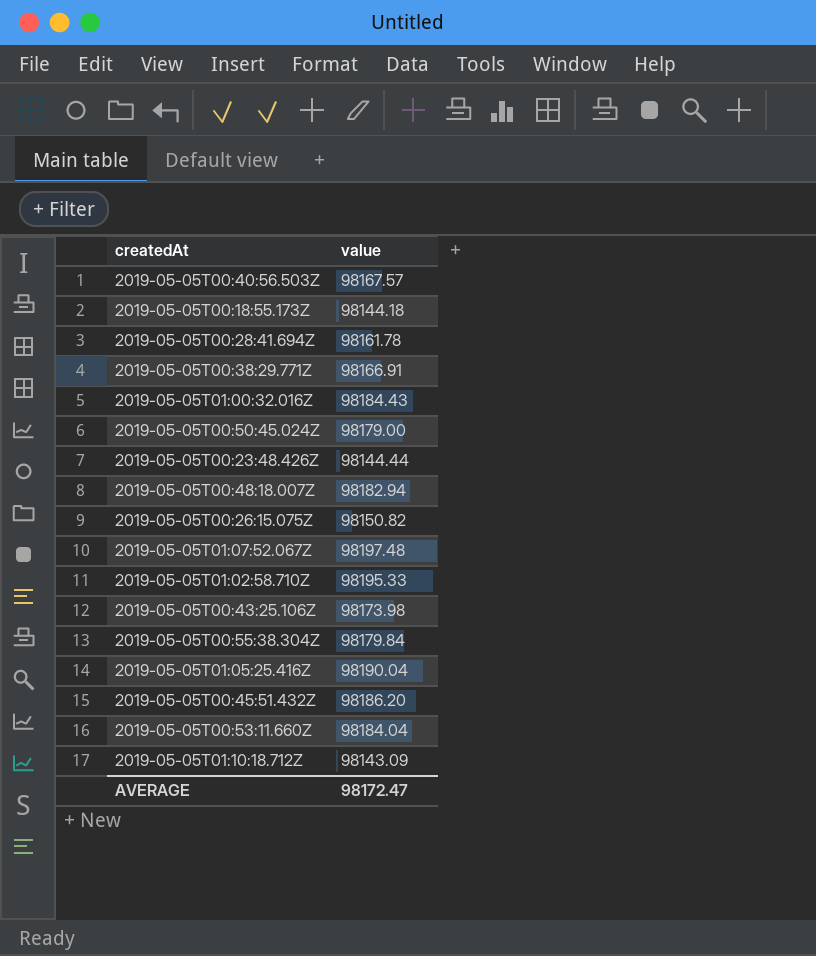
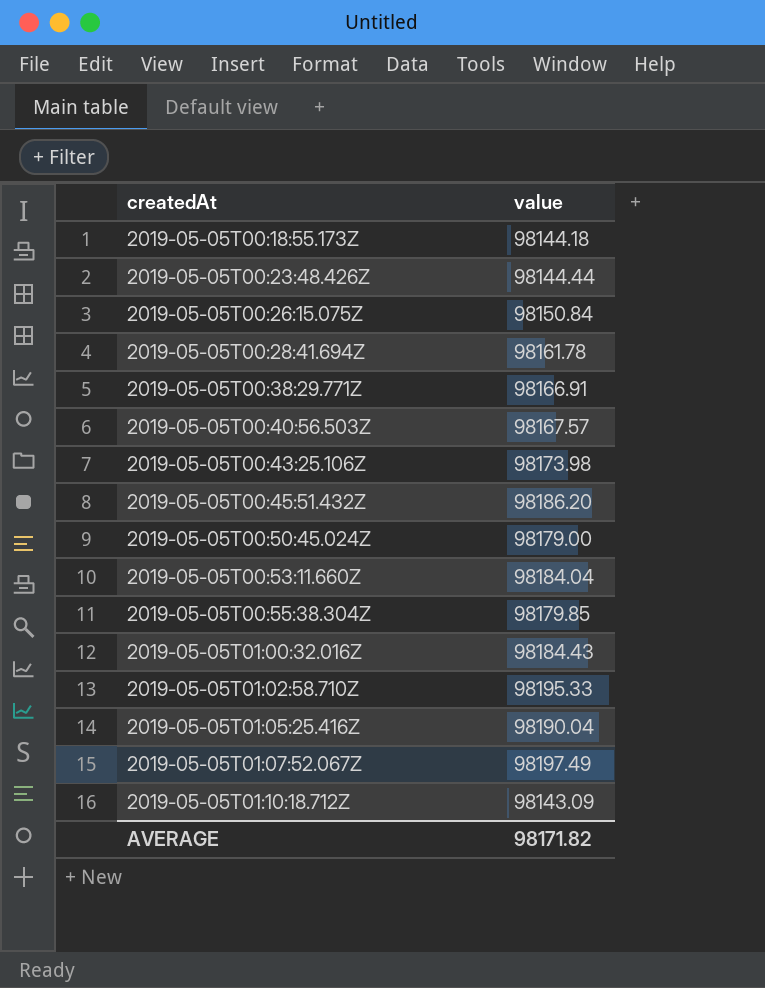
row order: none -> createdAt ascending
row 2019-05-05T00:48:18.007Z: 98182.94 -> none
2019-05-05T00:26:15.075Z | value: 98150.82 -> 98150.84
2019-05-05T00:55:38.304Z | value: 98179.84 -> 98179.85
2019-05-05T01:07:52.067Z | value: 98197.48 -> 98197.49
AVERAGE | value: 98172.47 -> 98171.82

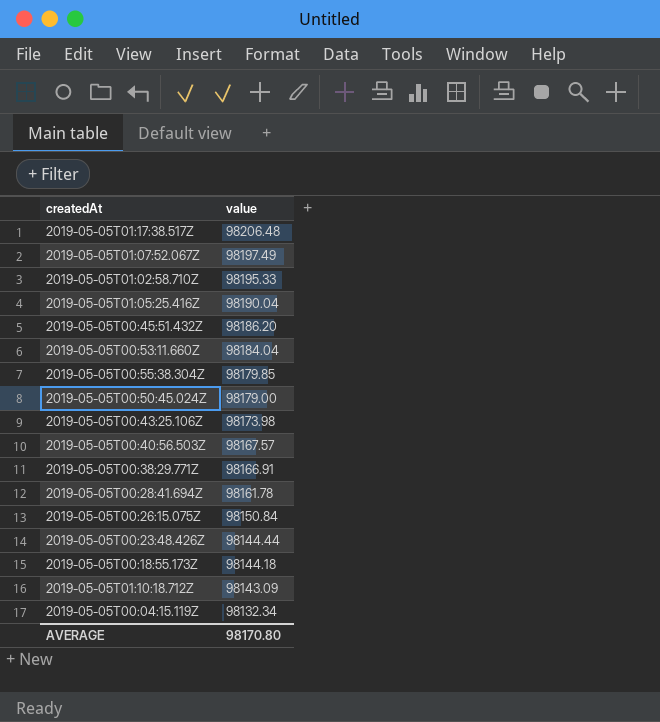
row order: createdAt ascending -> value descending
row 2019-05-05T01:00:32.016Z: 98184.43 -> none
row 2019-05-05T01:17:38.517Z: none -> 98206.48
row 2019-05-05T00:04:15.119Z: none -> 98132.34
AVERAGE | value: 98171.82 -> 98170.80

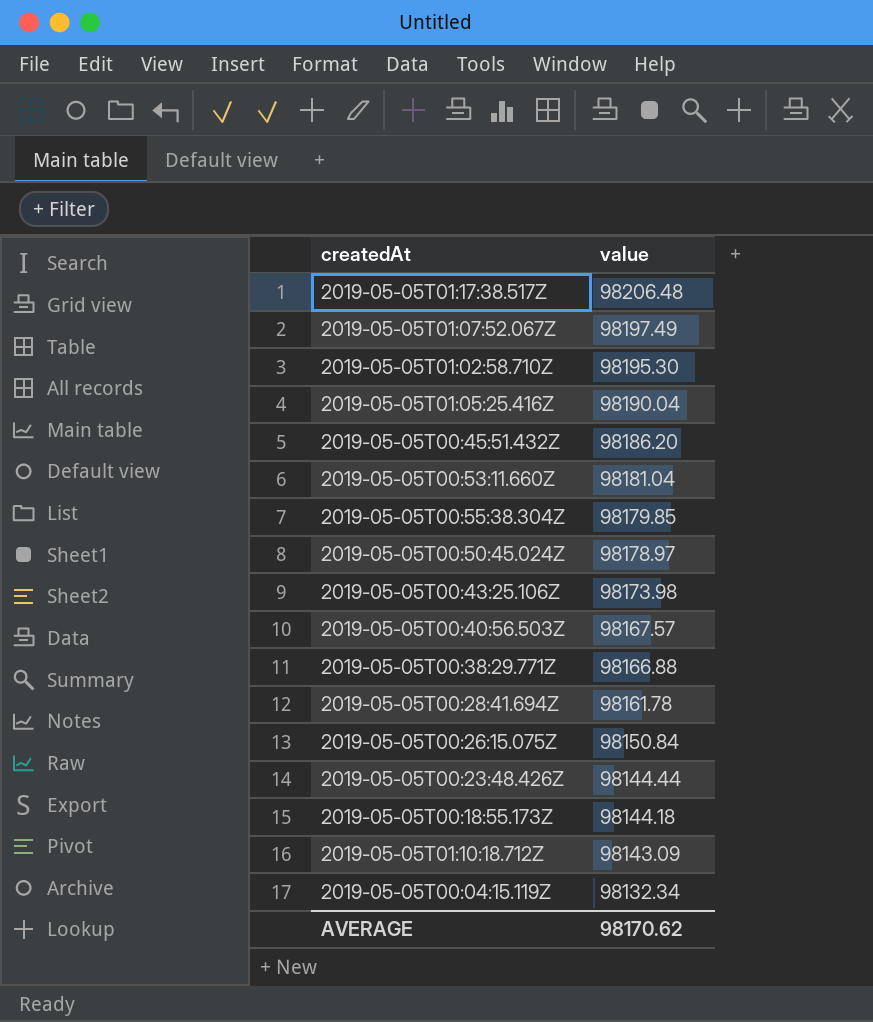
2019-05-05T01:02:58.710Z | value: 98195.33 -> 98195.30
2019-05-05T00:53:11.660Z | value: 98184.04 -> 98181.04
2019-05-05T00:50:45.024Z | value: 98179.00 -> 98178.97
2019-05-05T00:38:29.771Z | value: 98166.91 -> 98166.88
AVERAGE | value: 98170.80 -> 98170.62

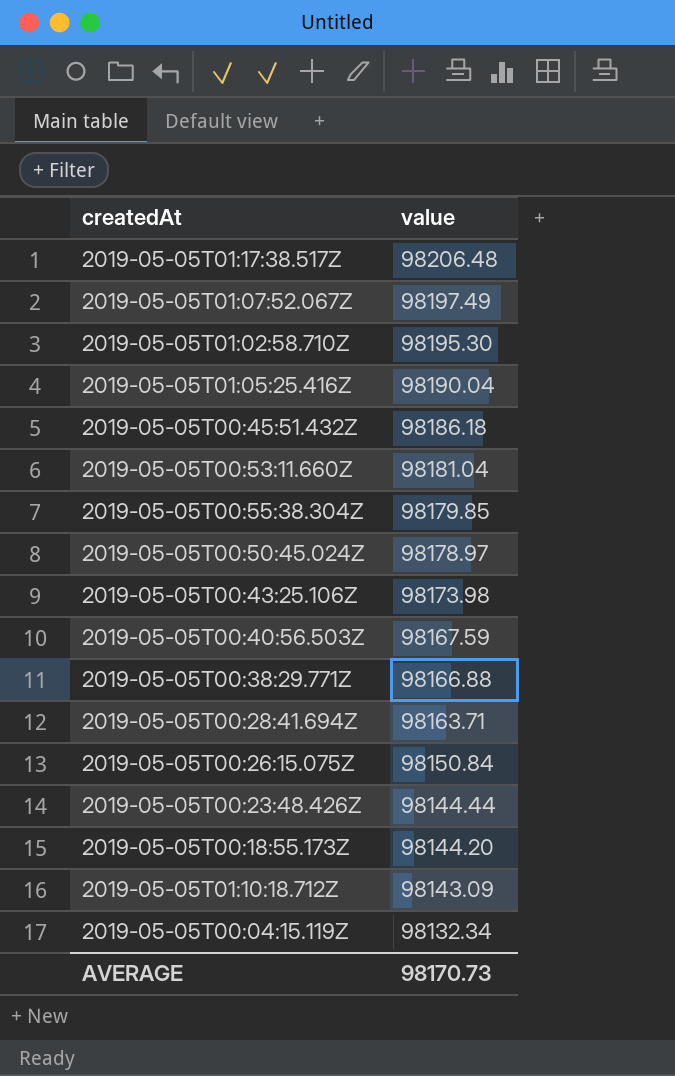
2019-05-05T00:45:51.432Z | value: 98186.20 -> 98186.18
2019-05-05T00:40:56.503Z | value: 98167.57 -> 98167.59
2019-05-05T00:28:41.694Z | value: 98161.78 -> 98163.71
2019-05-05T00:18:55.173Z | value: 98144.18 -> 98144.20
AVERAGE | value: 98170.62 -> 98170.73

